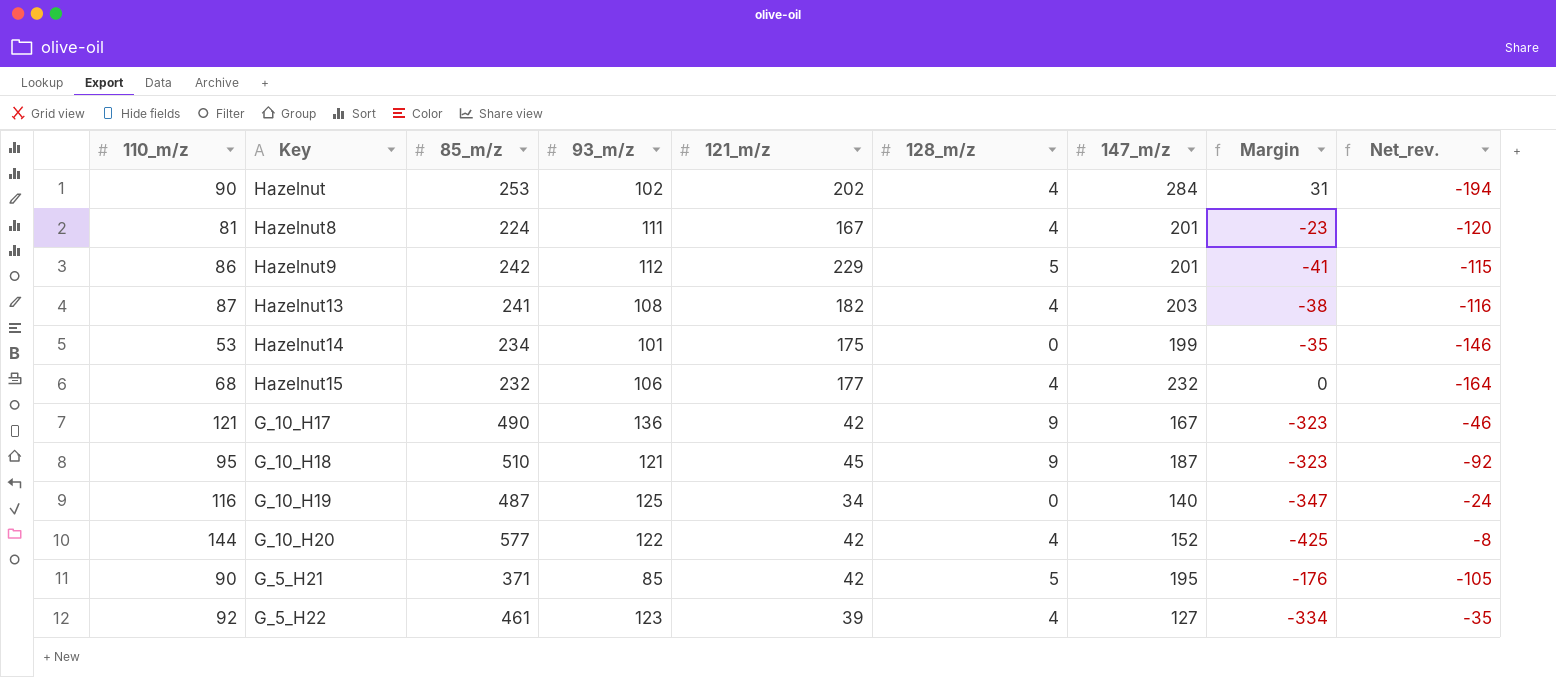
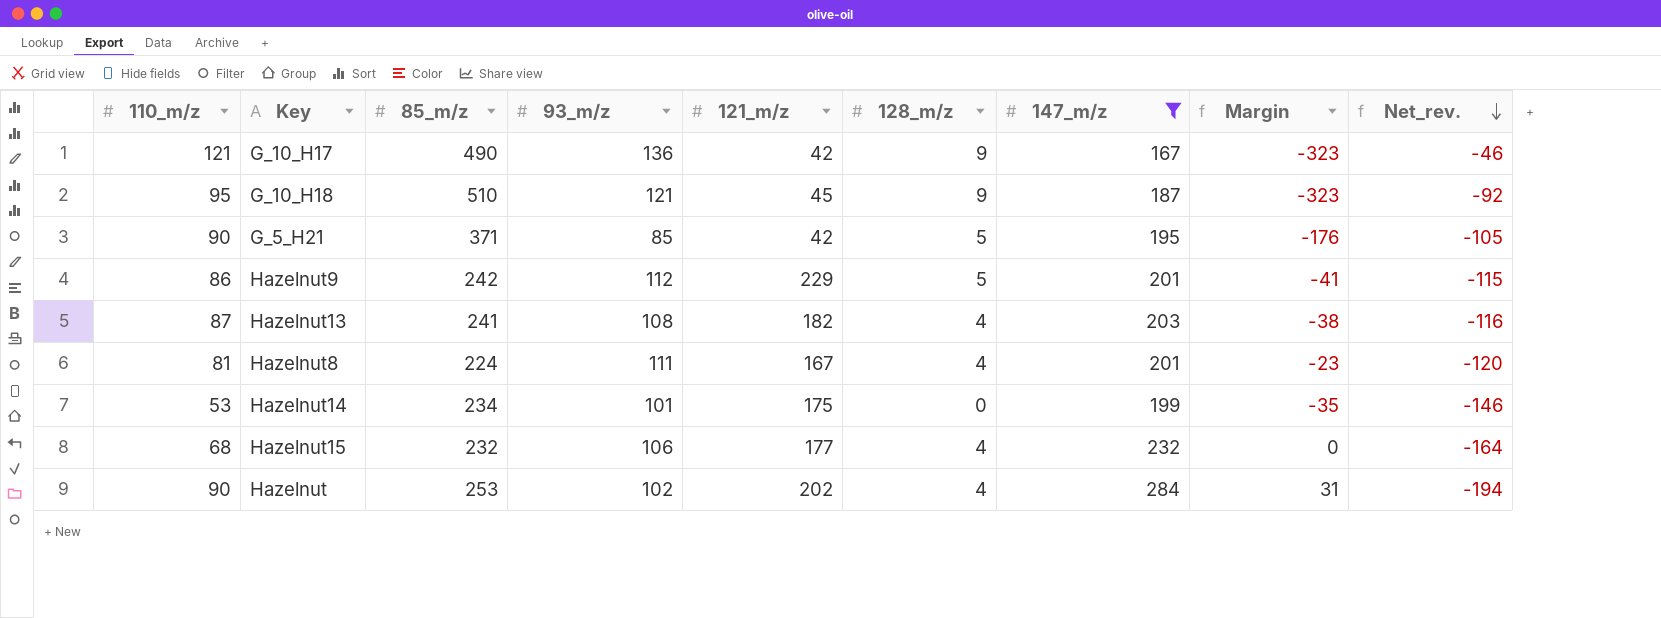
filter: none -> 147_m/z >= 167
row order: none -> Net_rev. descending

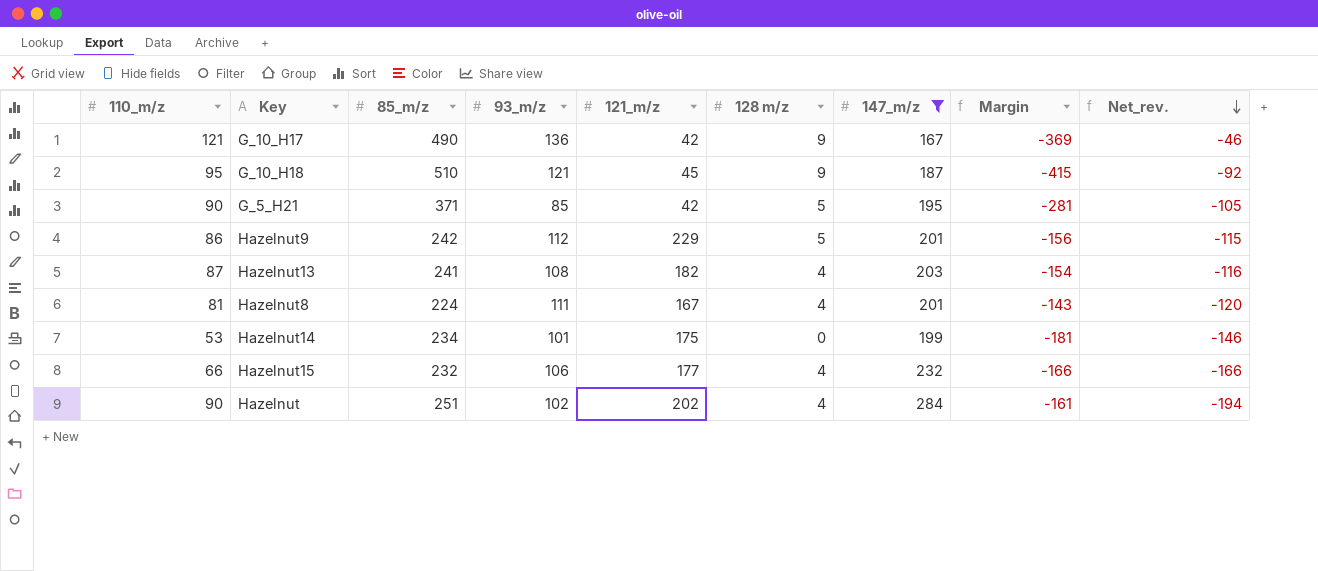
column name: 128_m/z -> 128 m/z
column Margin | formula: [147_m/z] - [85_m/z] -> [110_m/z] - [85_m/z]
Hazelnut15 | 110_m/z: 68 -> 66
Hazelnut15 | Net_rev.: -164 -> -166
Hazelnut | 85_m/z: 253 -> 251

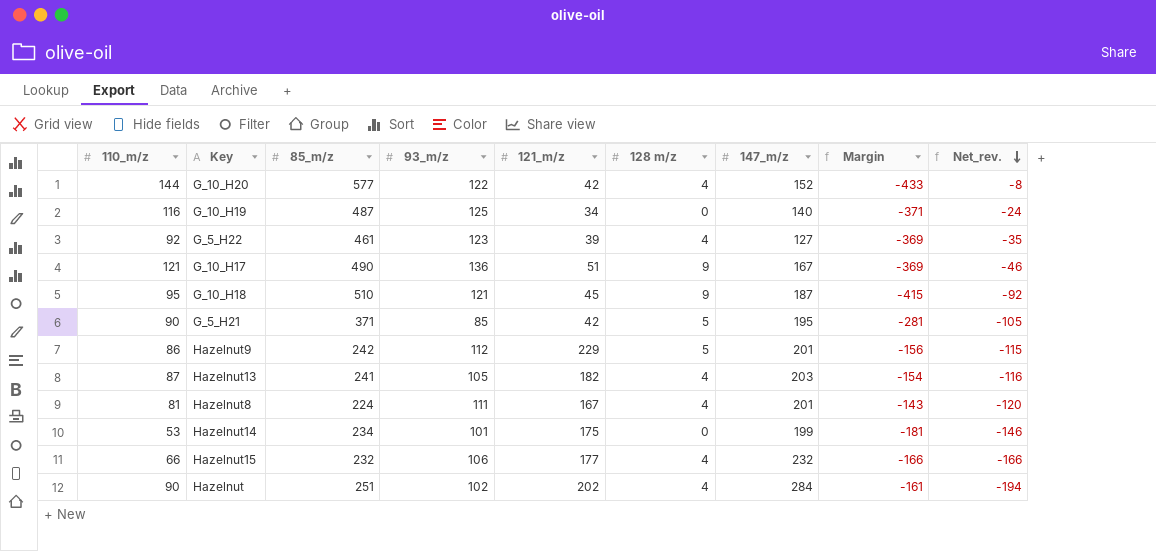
filter: 147_m/z >= 167 -> none
G_10_H17 | 121_m/z: 42 -> 51
Hazelnut13 | 93_m/z: 108 -> 105

